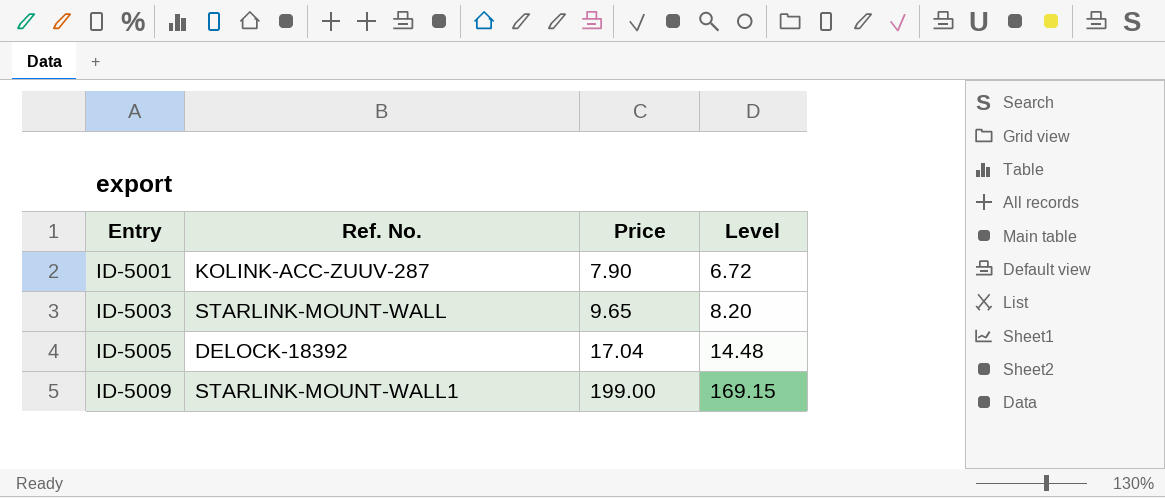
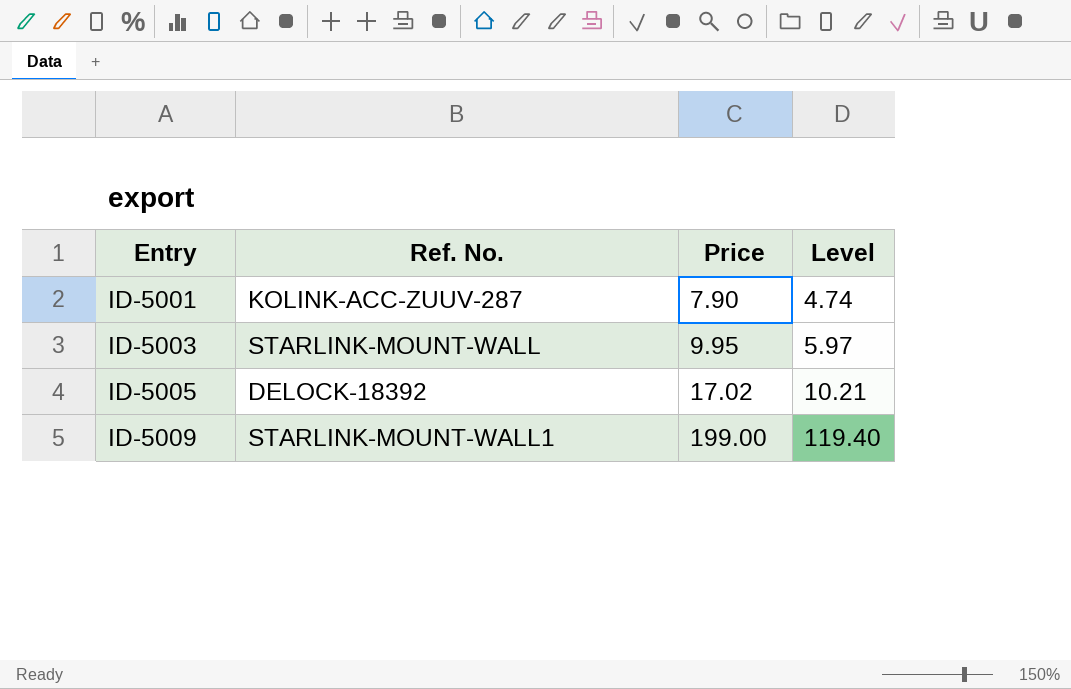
column Level | formula: [Price] * 0.85 -> [Price] * 0.6
ID-5003 | Price: 9.65 -> 9.95
ID-5005 | Price: 17.04 -> 17.02

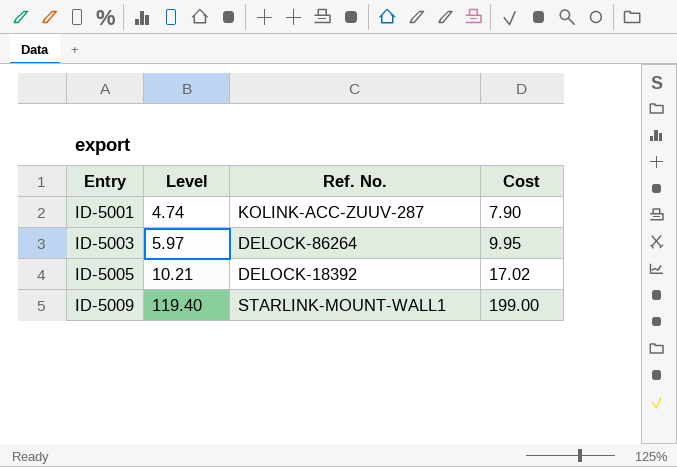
column Level | position: 4 -> 2
column name: Price -> Cost
ID-5003 | Ref. No.: STARLINK-MOUNT-WALL -> DELOCK-86264

